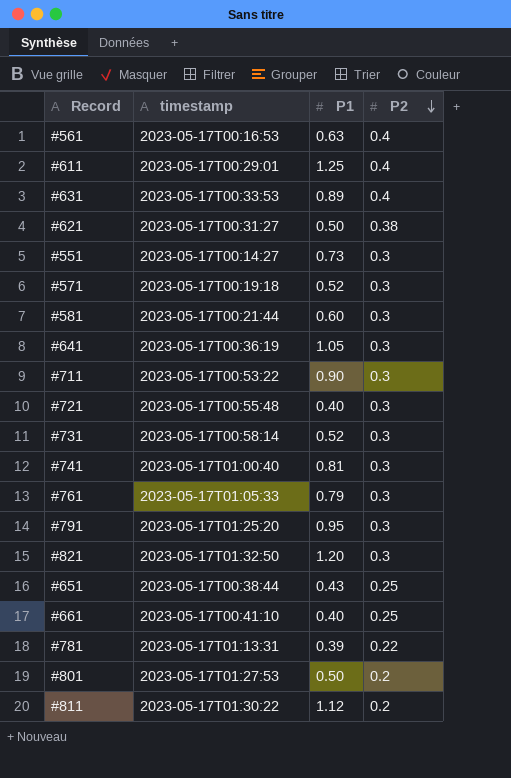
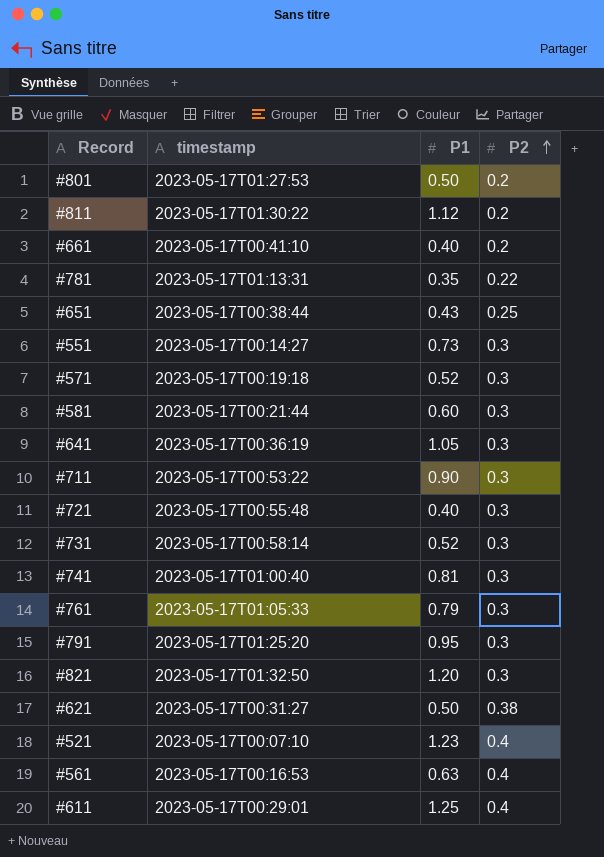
row order: P2 descending -> P2 ascending
row #631: 2023-05-17T00:33:53 | 0.89 | 0.4 -> none
#661 | P2: 0.25 -> 0.2
#781 | P1: 0.39 -> 0.35
row #521: none -> 2023-05-17T00:07:10 | 1.23 | 0.4

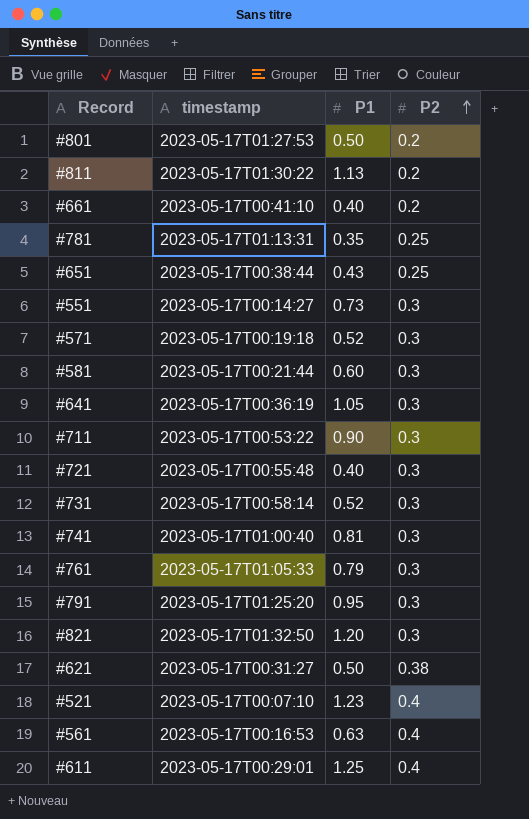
#811 | P1: 1.12 -> 1.13
#781 | P2: 0.22 -> 0.25

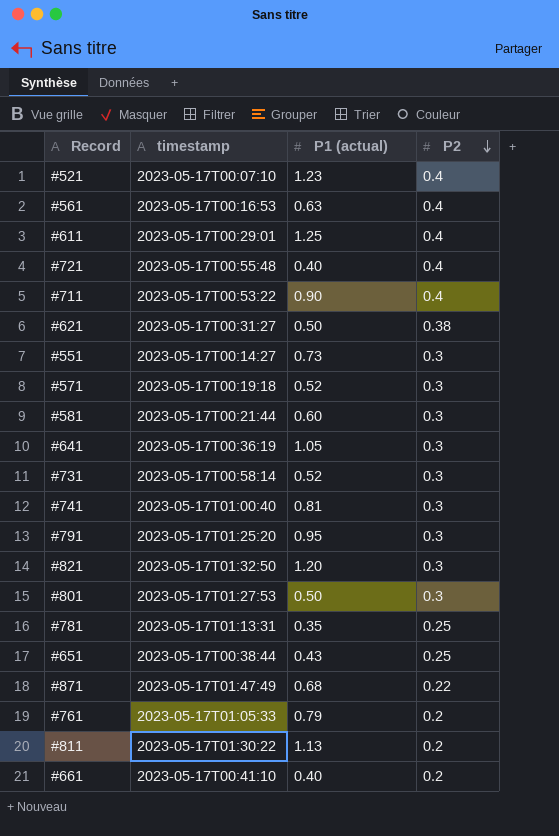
row order: P2 ascending -> P2 descending
column name: P1 -> P1 (actual)
#721 | P2: 0.3 -> 0.4
#711 | P2: 0.3 -> 0.4
#801 | P2: 0.2 -> 0.3
row #871: none -> 2023-05-17T01:47:49 | 0.68 | 0.22
#761 | P2: 0.3 -> 0.2

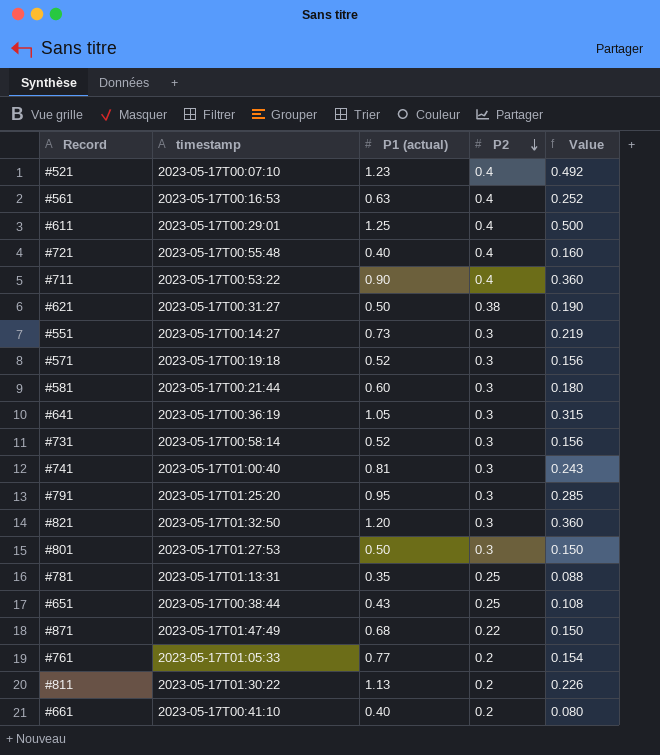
column Value | formula: none -> [P1 (actual)] * [P2]
#761 | P1 (actual): 0.79 -> 0.77

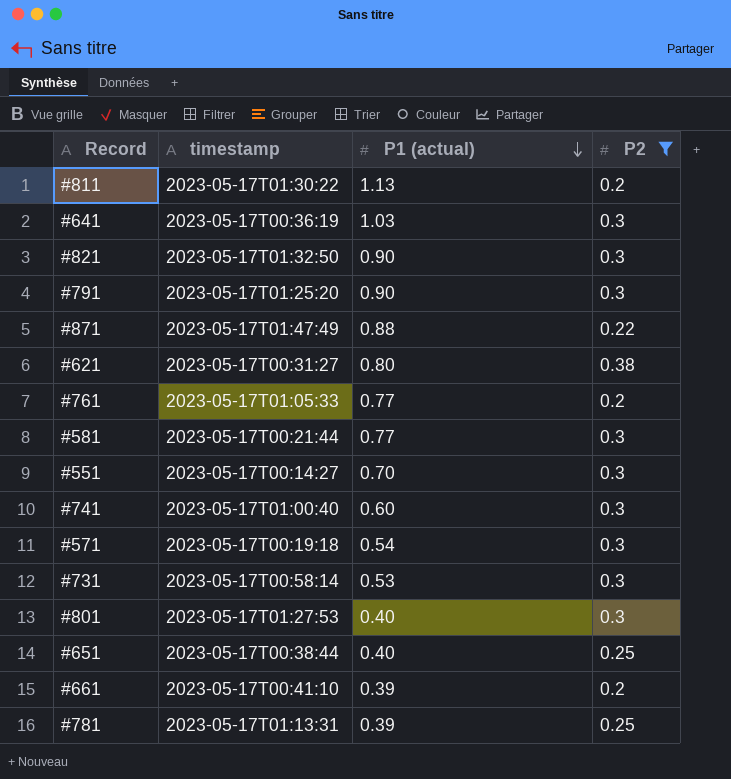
filter: none -> P2 != 0.4
row order: P2 descending -> P1 (actual) descending
column Value | formula: [P1 (actual)] * [P2] -> none
#641 | P1 (actual): 1.05 -> 1.03
#821 | P1 (actual): 1.20 -> 0.90
#791 | P1 (actual): 0.95 -> 0.90
#871 | P1 (actual): 0.68 -> 0.88
#621 | P1 (actual): 0.50 -> 0.80
#581 | P1 (actual): 0.60 -> 0.77
#551 | P1 (actual): 0.73 -> 0.70
#741 | P1 (actual): 0.81 -> 0.60
#571 | P1 (actual): 0.52 -> 0.54
#731 | P1 (actual): 0.52 -> 0.53
#801 | P1 (actual): 0.50 -> 0.40
#651 | P1 (actual): 0.43 -> 0.40
#661 | P1 (actual): 0.40 -> 0.39
#781 | P1 (actual): 0.35 -> 0.39

